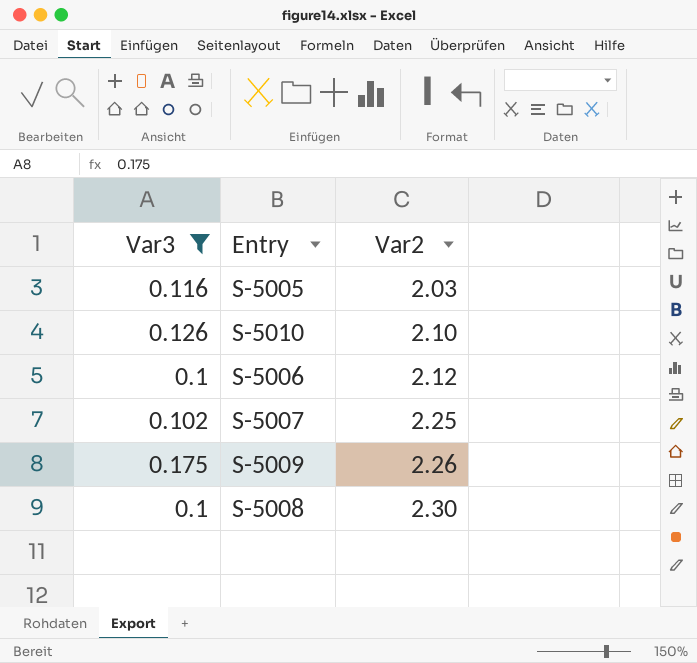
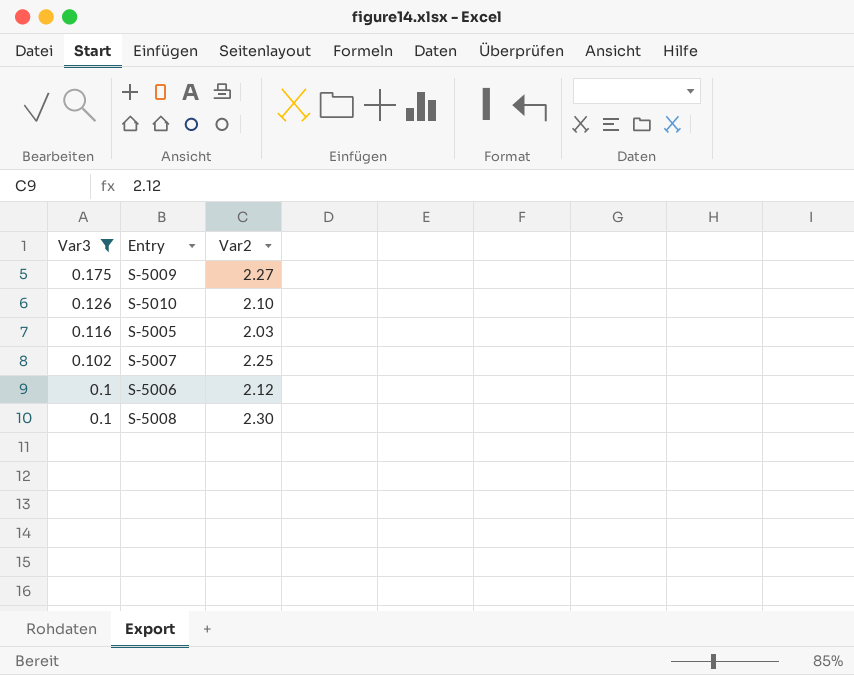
row order: Var2 ascending -> Var3 descending
S-5009 | Var2: 2.26 -> 2.27

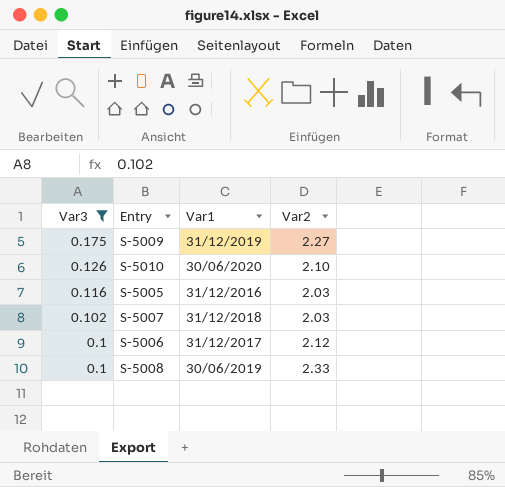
column Var1 | position: none -> 3
S-5007 | Var2: 2.25 -> 2.03
S-5008 | Var2: 2.30 -> 2.33

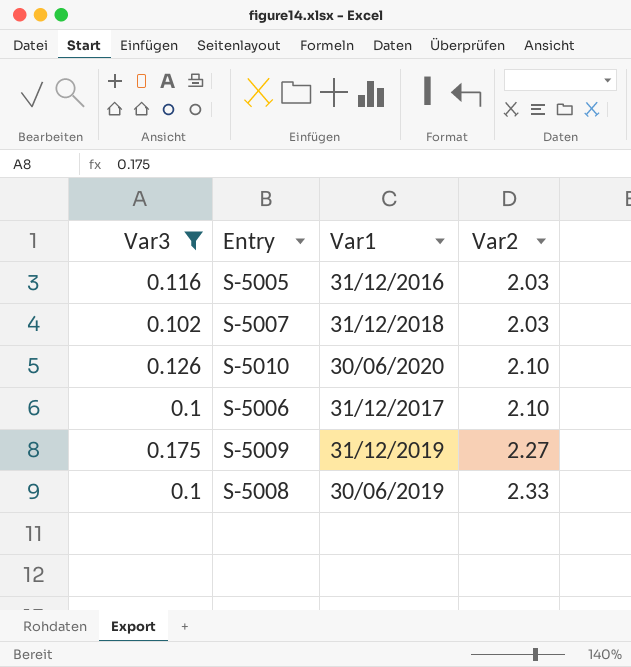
row order: Var3 descending -> Var2 ascending
S-5006 | Var2: 2.12 -> 2.10

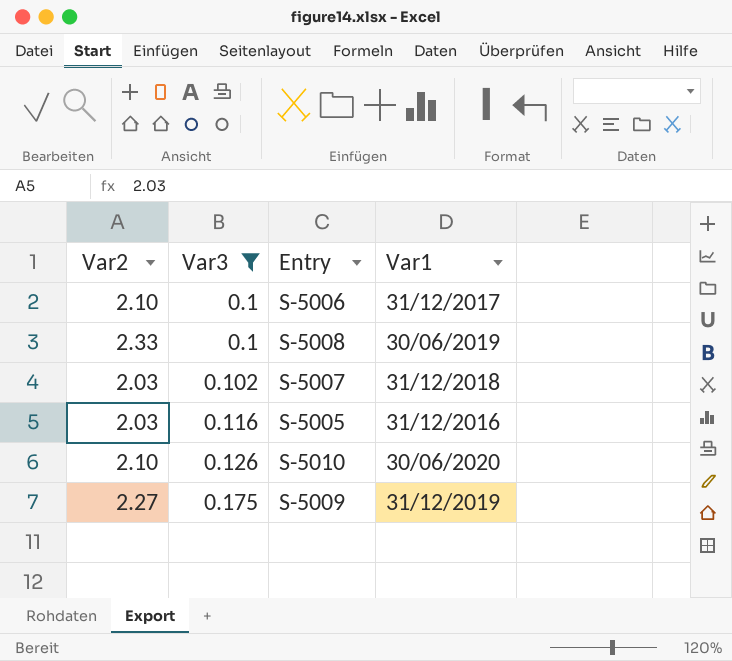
row order: Var2 ascending -> Var3 ascending
column Var2 | position: 4 -> 1

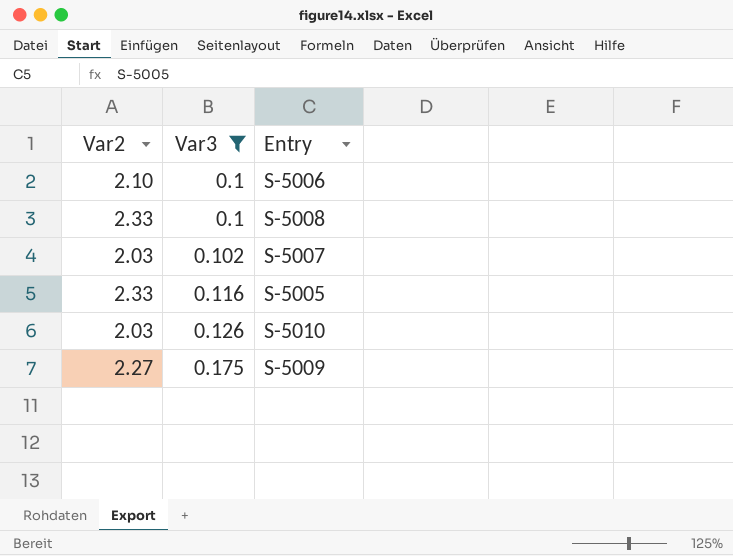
column Var1 | position: 4 -> none
S-5005 | Var2: 2.03 -> 2.33
S-5010 | Var2: 2.10 -> 2.03

